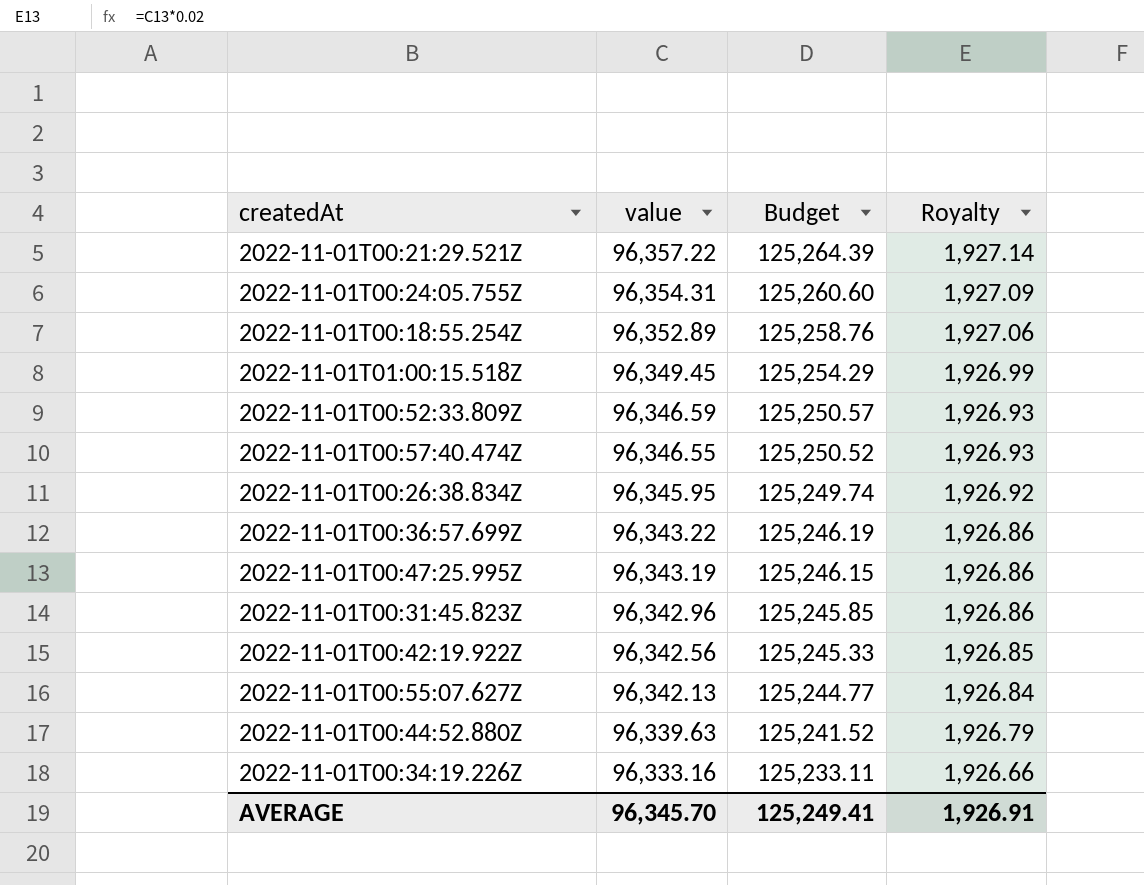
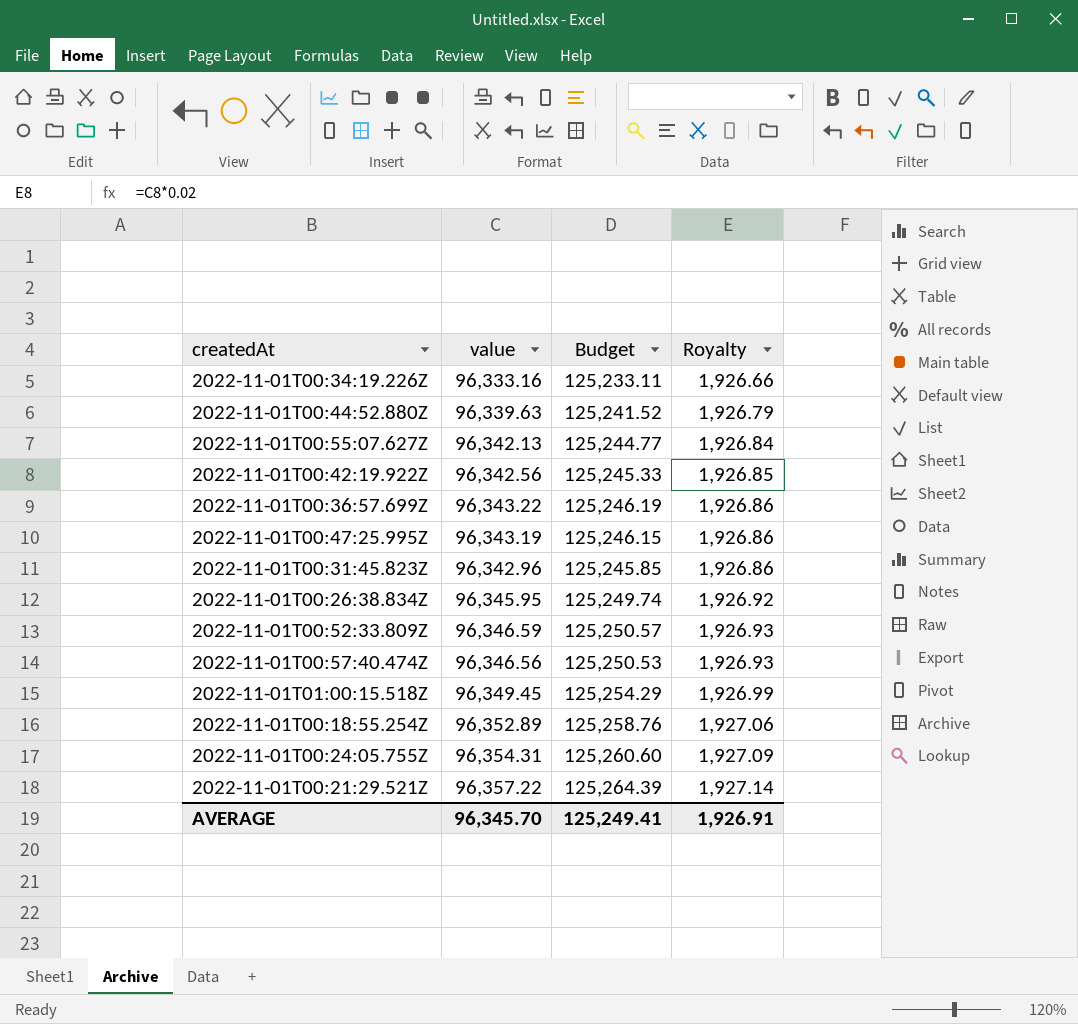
row order: value descending -> Royalty ascending
2022-11-01T00:57:40.474Z | value: 96,346.55 -> 96,346.56
2022-11-01T00:57:40.474Z | Budget: 125,250.52 -> 125,250.53

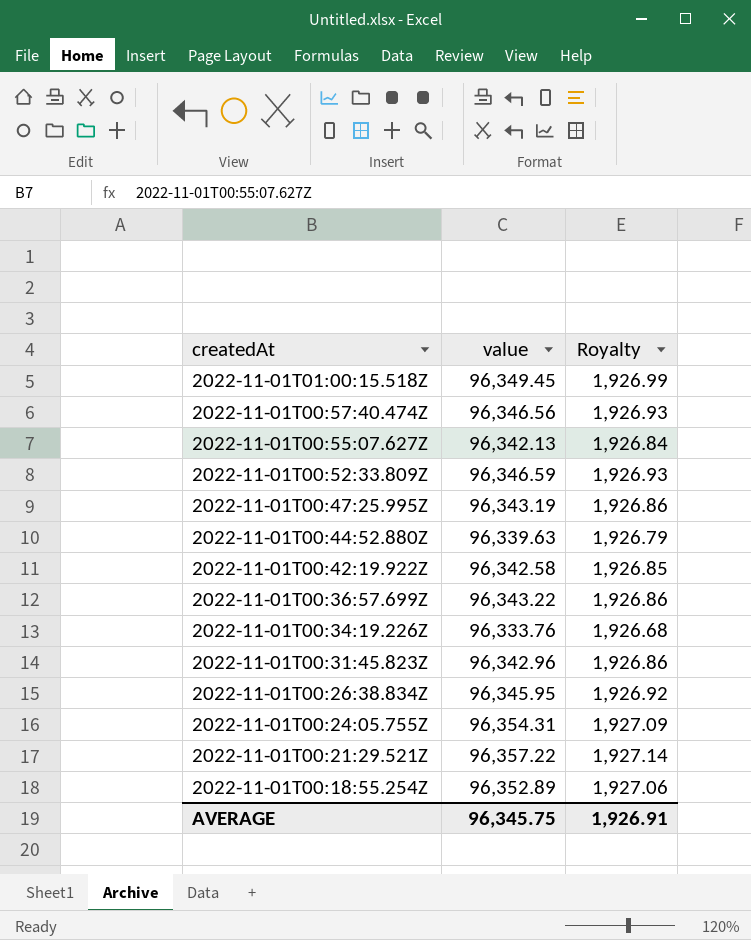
row order: Royalty ascending -> createdAt descending
column Budget | formula: [value] * 1.3 -> none
2022-11-01T00:42:19.922Z | value: 96,342.56 -> 96,342.58
2022-11-01T00:34:19.226Z | value: 96,333.16 -> 96,333.76
2022-11-01T00:34:19.226Z | Royalty: 1,926.66 -> 1,926.68
AVERAGE | value: 96,345.70 -> 96,345.75

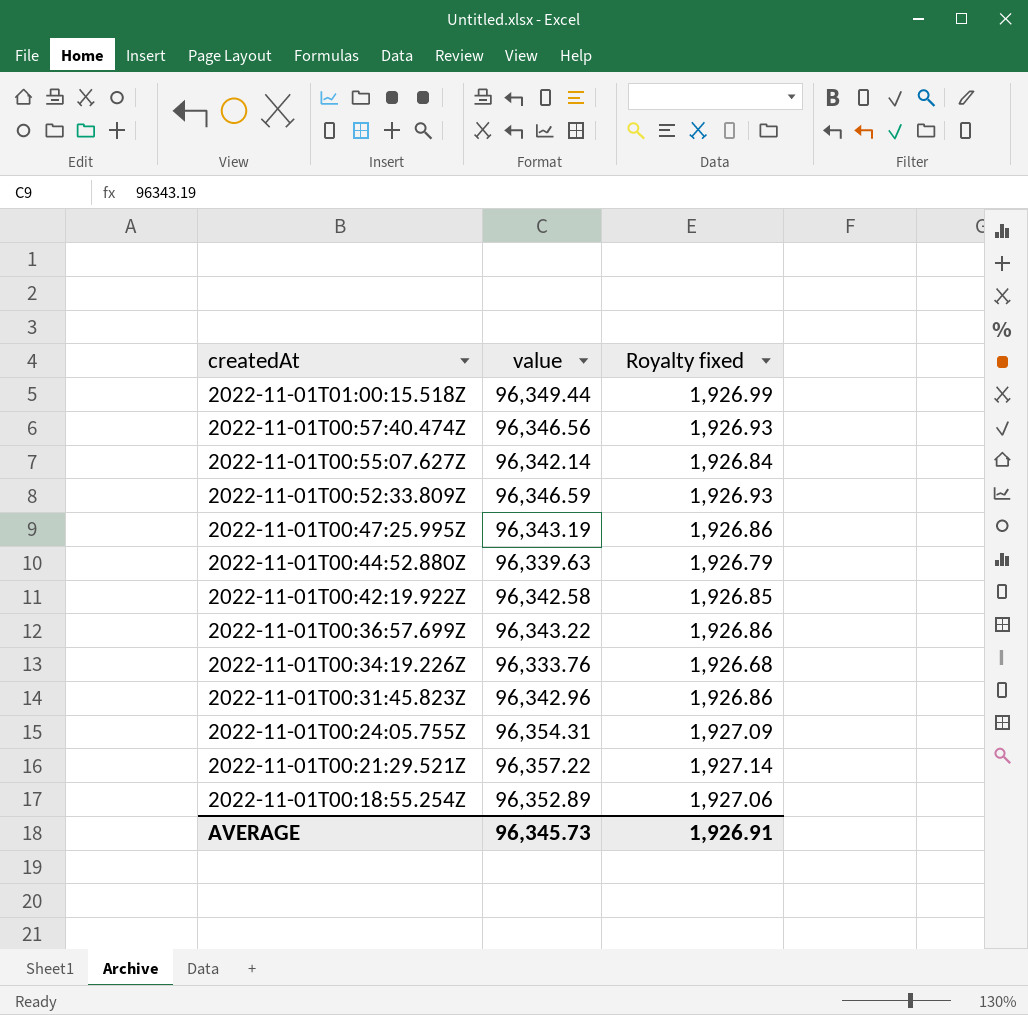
column name: Royalty -> Royalty fixed
row 2022-11-01T00:26:38.834Z: 96,345.95 | 1,926.92 -> none
2022-11-01T01:00:15.518Z | value: 96,349.45 -> 96,349.44
2022-11-01T00:55:07.627Z | value: 96,342.13 -> 96,342.14
AVERAGE | value: 96,345.75 -> 96,345.73

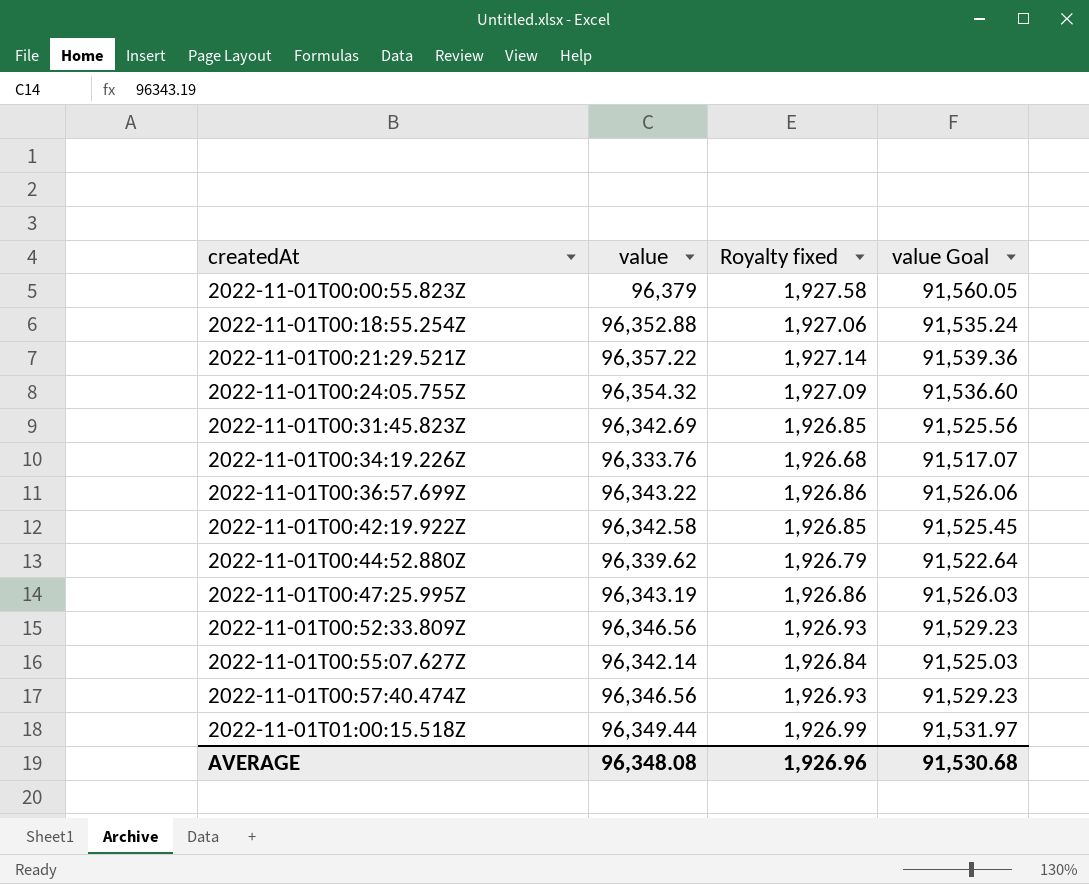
row order: createdAt descending -> createdAt ascending
column value Goal | formula: none -> [value] * 0.95
row 2022-11-01T00:00:55.823Z: none -> 96,379 | 1,927.58 | 91,560.05
2022-11-01T00:18:55.254Z | value: 96,352.89 -> 96,352.88
2022-11-01T00:24:05.755Z | value: 96,354.31 -> 96,354.32
2022-11-01T00:31:45.823Z | value: 96,342.96 -> 96,342.69
2022-11-01T00:31:45.823Z | Royalty fixed: 1,926.86 -> 1,926.85
2022-11-01T00:44:52.880Z | value: 96,339.63 -> 96,339.62
2022-11-01T00:52:33.809Z | value: 96,346.59 -> 96,346.56
AVERAGE | value: 96,345.73 -> 96,348.08
AVERAGE | Royalty fixed: 1,926.91 -> 1,926.96

